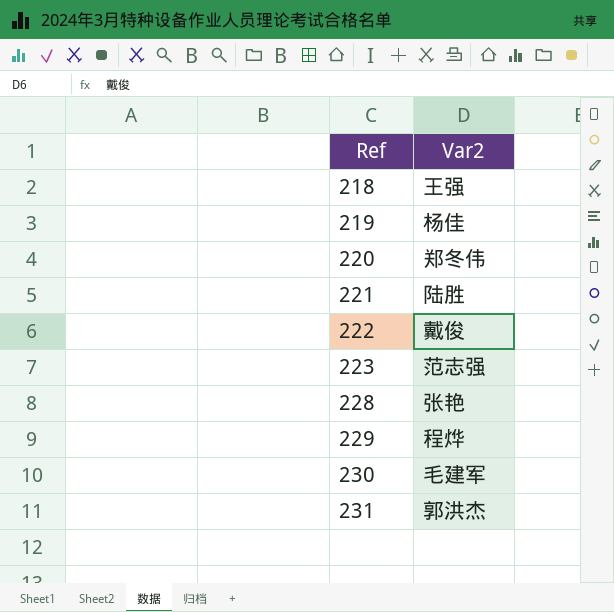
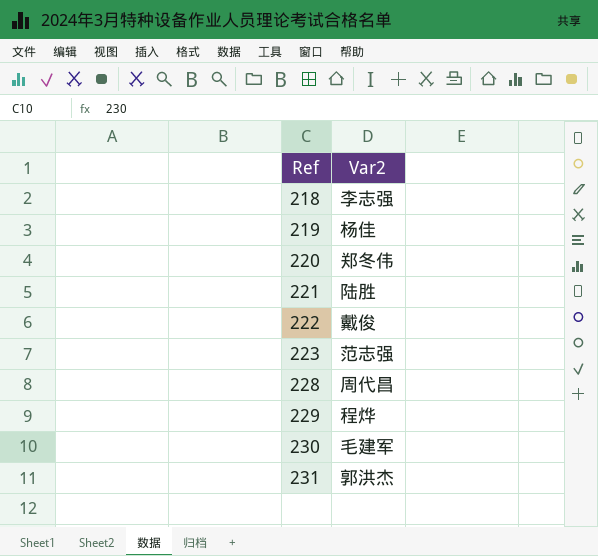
218 | Var2: 王强 -> 李志强
228 | Var2: 张艳 -> 周代昌

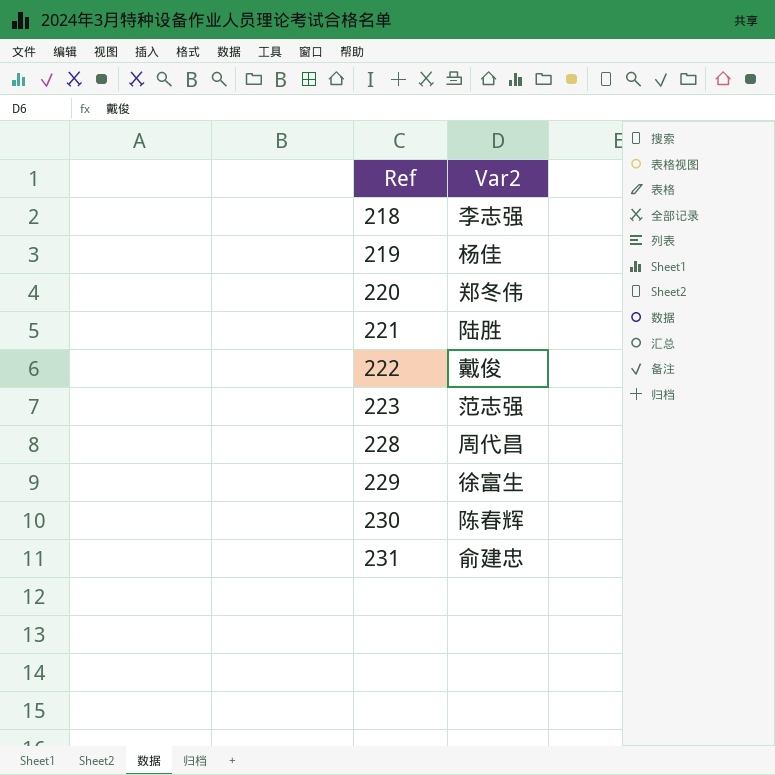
229 | Var2: 程烨 -> 徐富生
230 | Var2: 毛建军 -> 陈春辉
231 | Var2: 郭洪杰 -> 俞建忠

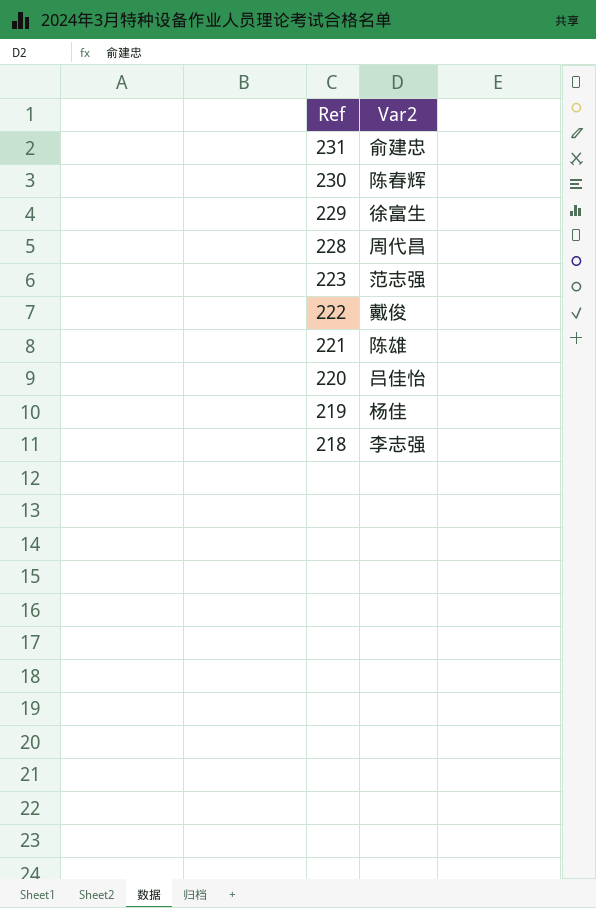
row order: Ref ascending -> Ref descending
221 | Var2: 陆胜 -> 陈雄
220 | Var2: 郑冬伟 -> 吕佳怡

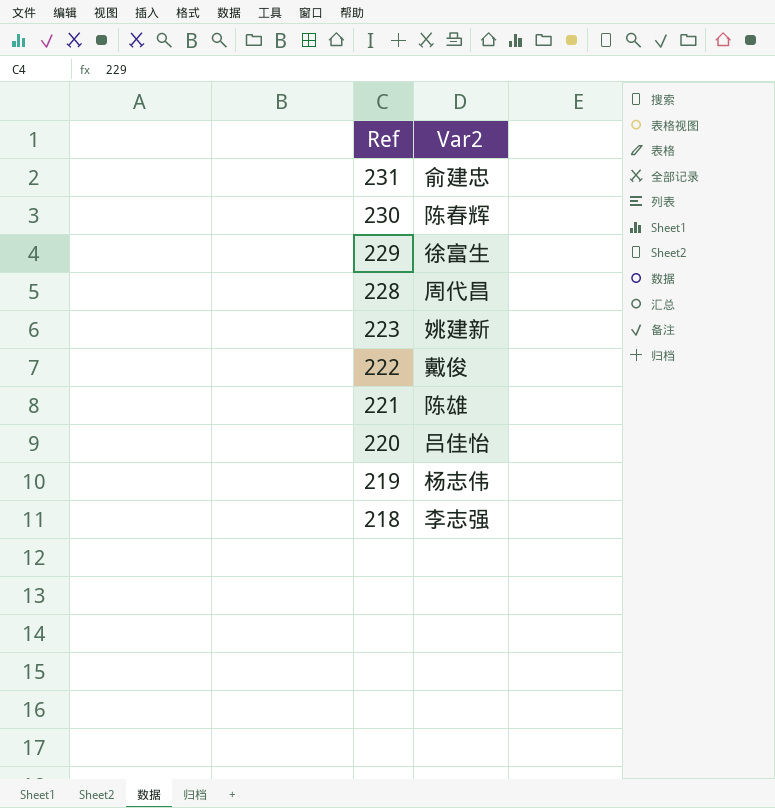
223 | Var2: 范志强 -> 姚建新
219 | Var2: 杨佳 -> 杨志伟

